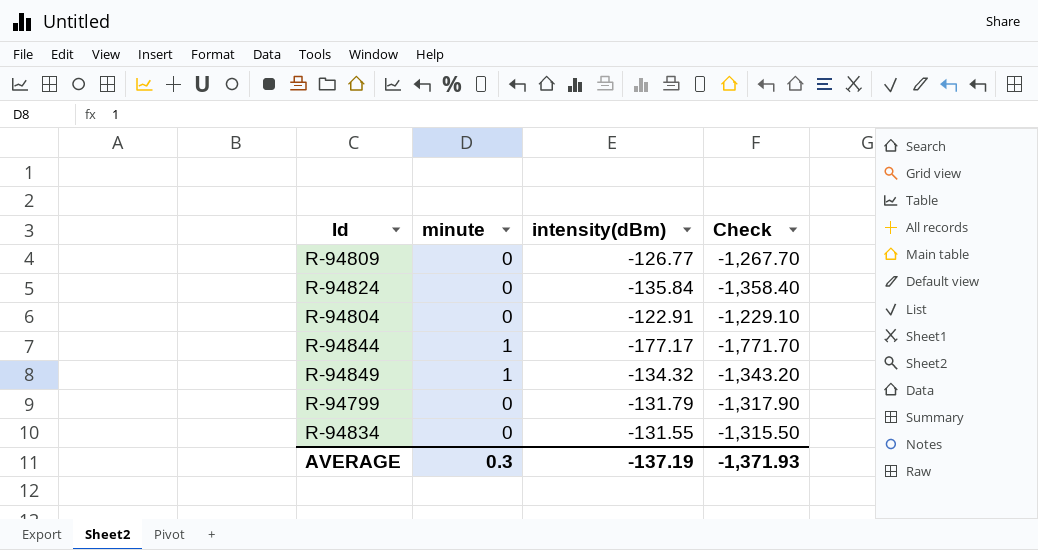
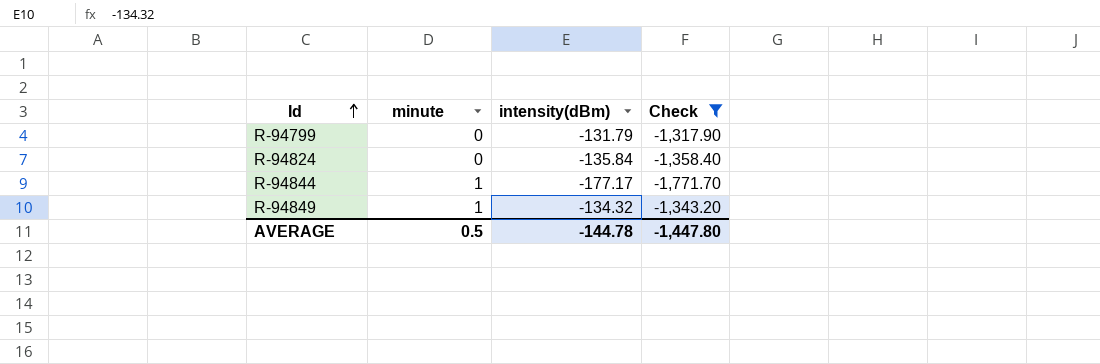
filter: none -> Check <= -1,317.90
row order: none -> Id ascending
AVERAGE | minute: 0.3 -> 0.5
AVERAGE | intensity(dBm): -137.19 -> -144.78
AVERAGE | Check: -1,371.93 -> -1,447.80

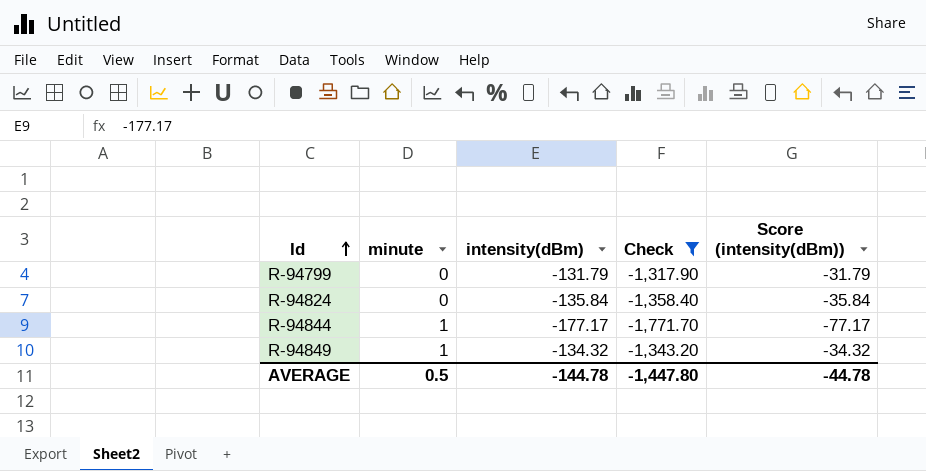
column Score (intensity(dBm)) | formula: none -> [intensity(dBm)] + 100

